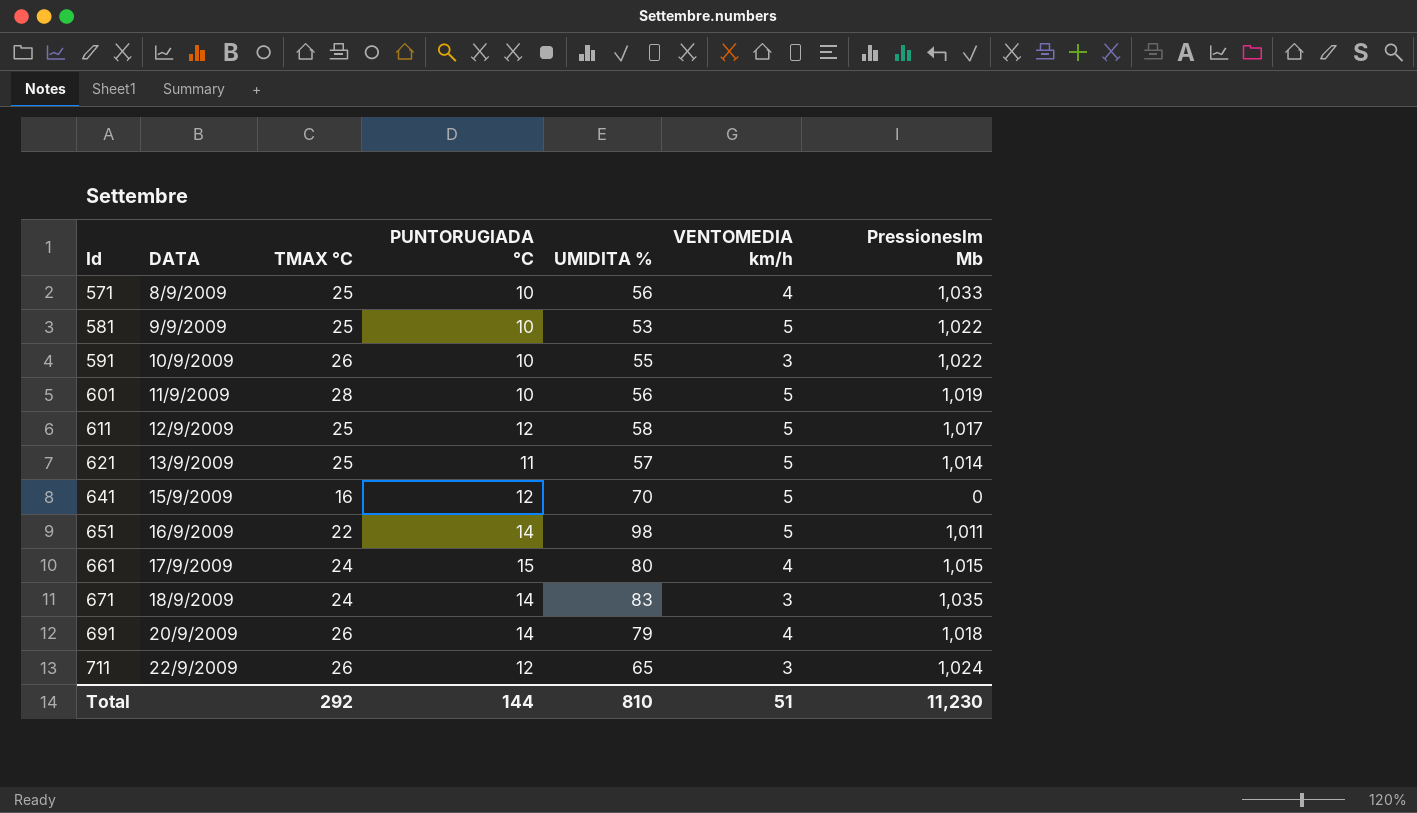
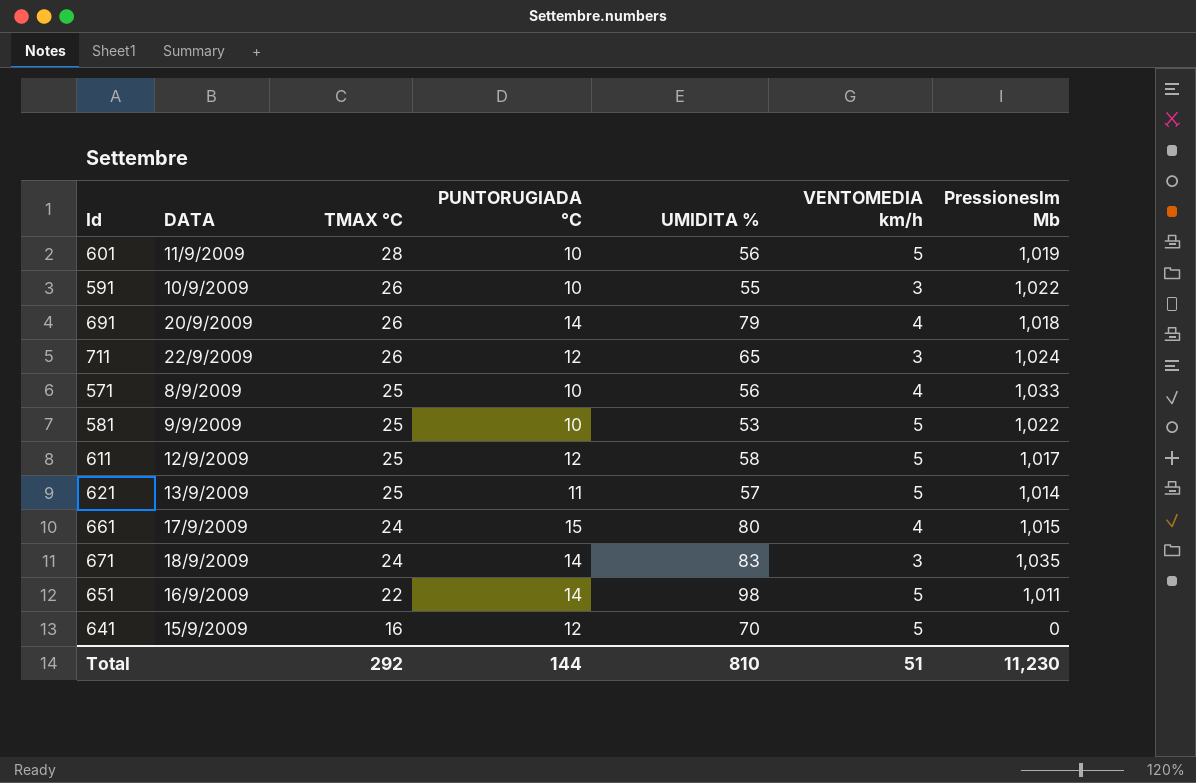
row order: Id ascending -> TMAX °C descending

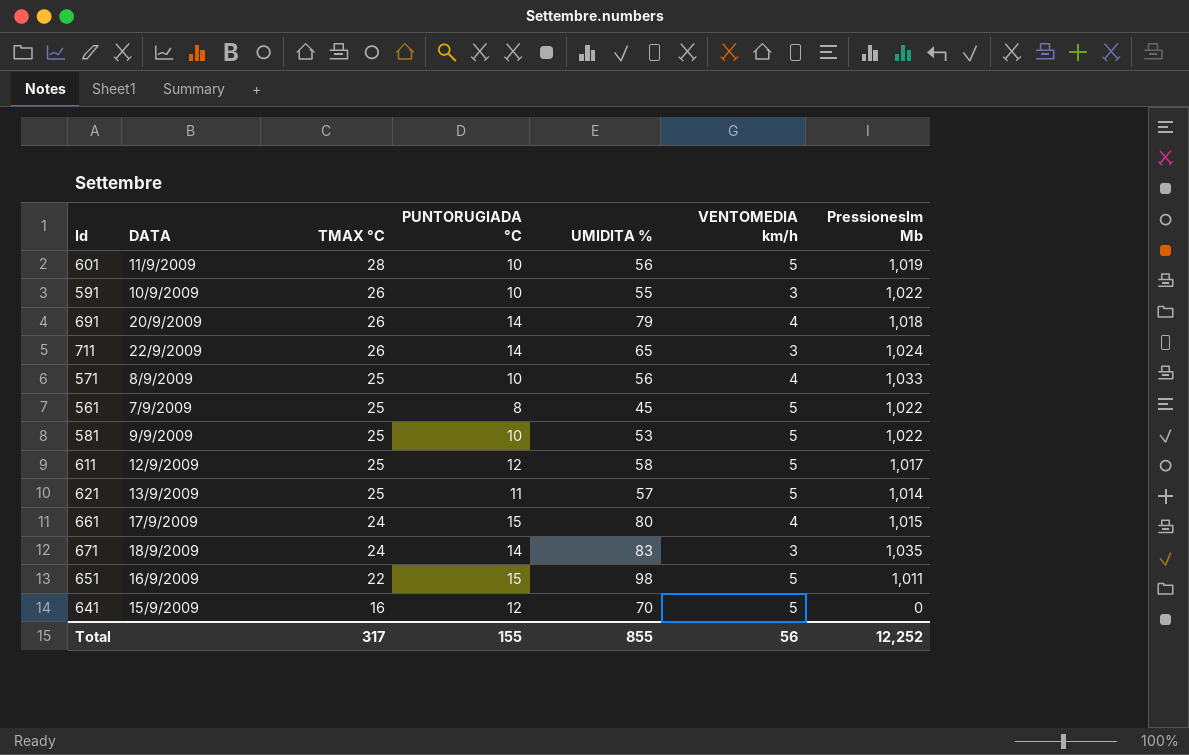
711 | PUNTORUGIADA °C: 12 -> 14
row 561: none -> 7/9/2009 | 25 | 8 | 45 | 5 | 1,022
651 | PUNTORUGIADA °C: 14 -> 15
Total | TMAX °C: 292 -> 317
Total | PUNTORUGIADA °C: 144 -> 155
Total | UMIDITA %: 810 -> 855
Total | VENTOMEDIA km/h: 51 -> 56
Total | Pressioneslm Mb: 11,230 -> 12,252

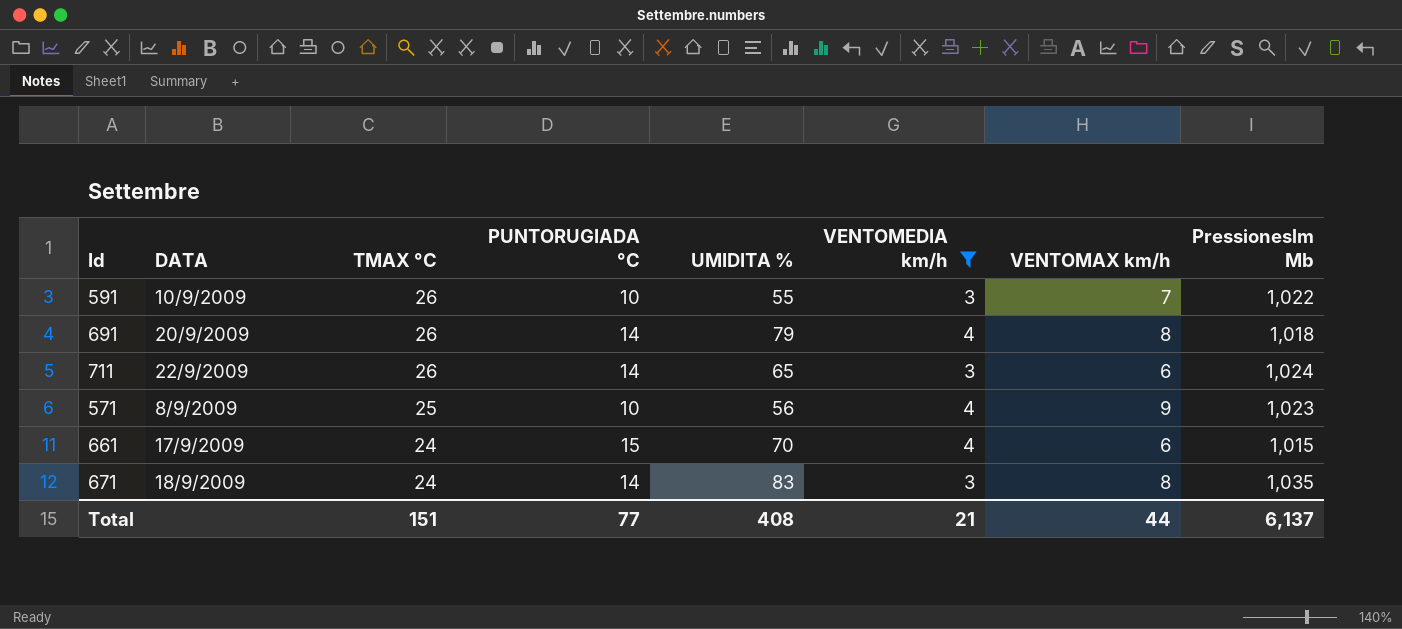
filter: none -> VENTOMEDIA km/h != 5
column VENTOMAX km/h | position: none -> 7
571 | Pressioneslm Mb: 1,033 -> 1,023
661 | UMIDITA %: 80 -> 70
Total | TMAX °C: 317 -> 151
Total | PUNTORUGIADA °C: 155 -> 77
Total | UMIDITA %: 855 -> 408
Total | VENTOMEDIA km/h: 56 -> 21
Total | Pressioneslm Mb: 12,252 -> 6,137

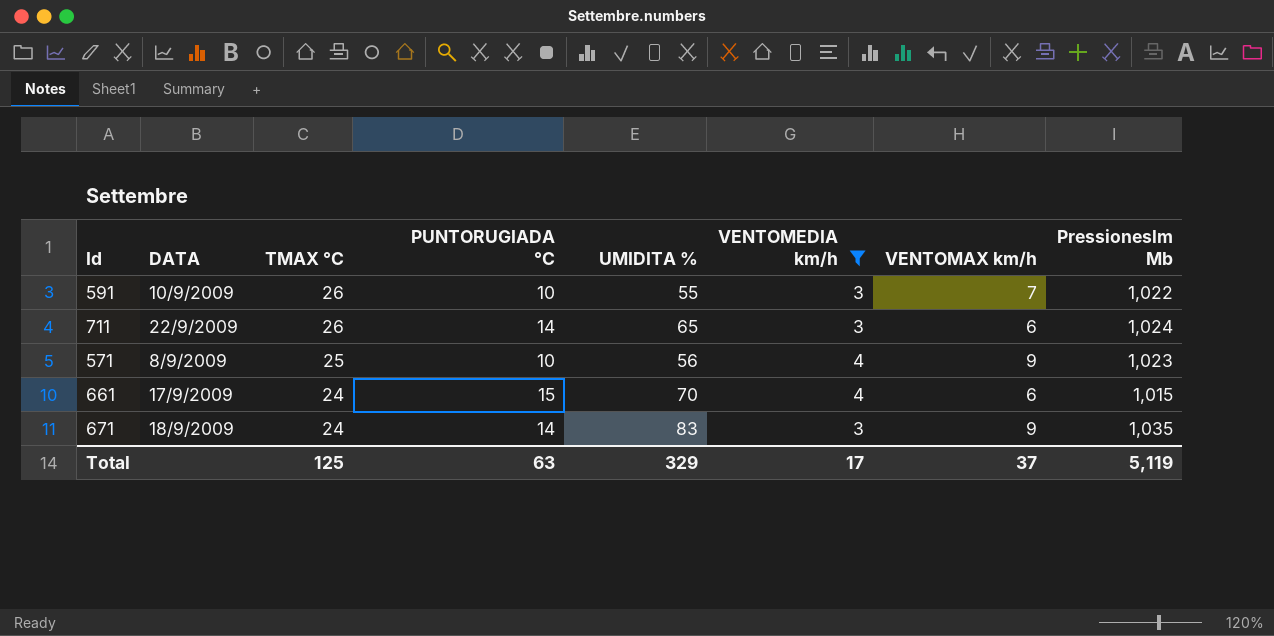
row 691: 20/9/2009 | 26 | 14 | 79 | 4 | 8 | 1,018 -> none
671 | VENTOMAX km/h: 8 -> 9
Total | TMAX °C: 151 -> 125
Total | PUNTORUGIADA °C: 77 -> 63
Total | UMIDITA %: 408 -> 329
Total | VENTOMEDIA km/h: 21 -> 17
Total | VENTOMAX km/h: 44 -> 37
Total | Pressioneslm Mb: 6,137 -> 5,119

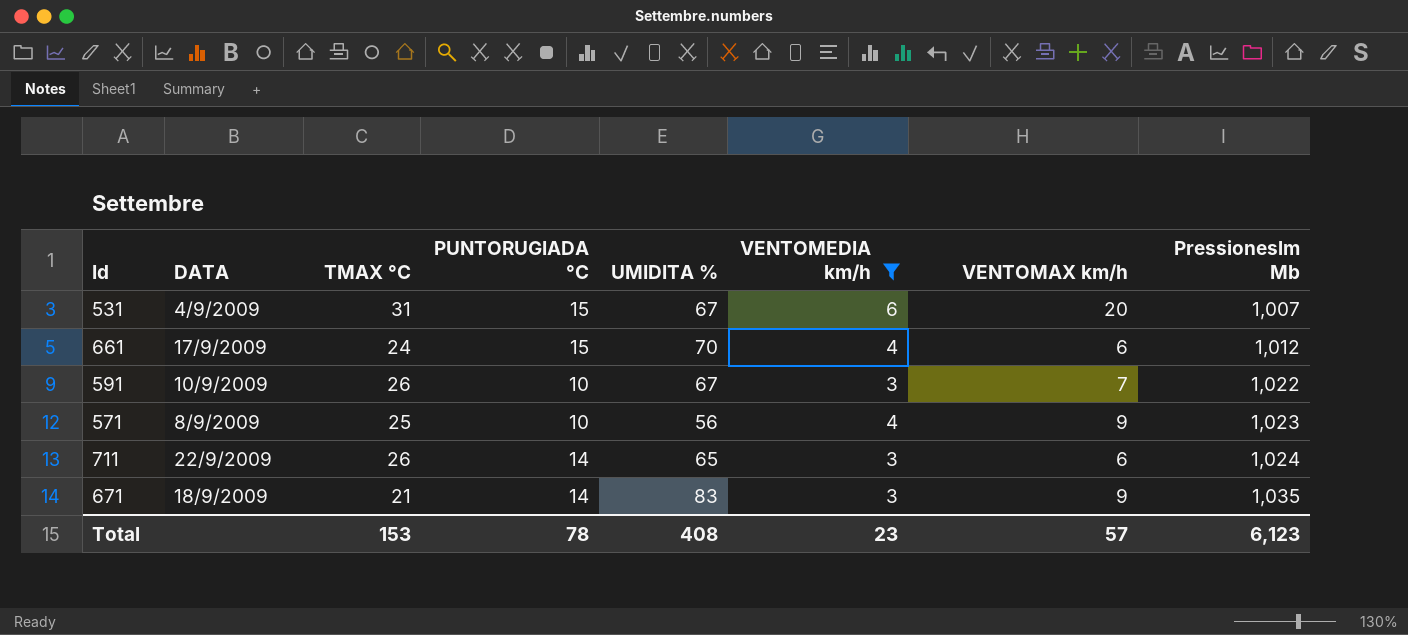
row order: TMAX °C descending -> Pressioneslm Mb ascending
row 531: none -> 4/9/2009 | 31 | 15 | 67 | 6 | 20 | 1,007
661 | Pressioneslm Mb: 1,015 -> 1,012
591 | UMIDITA %: 55 -> 67
671 | TMAX °C: 24 -> 21
Total | TMAX °C: 125 -> 153
Total | PUNTORUGIADA °C: 63 -> 78
Total | UMIDITA %: 329 -> 408
Total | VENTOMEDIA km/h: 17 -> 23
Total | VENTOMAX km/h: 37 -> 57
Total | Pressioneslm Mb: 5,119 -> 6,123

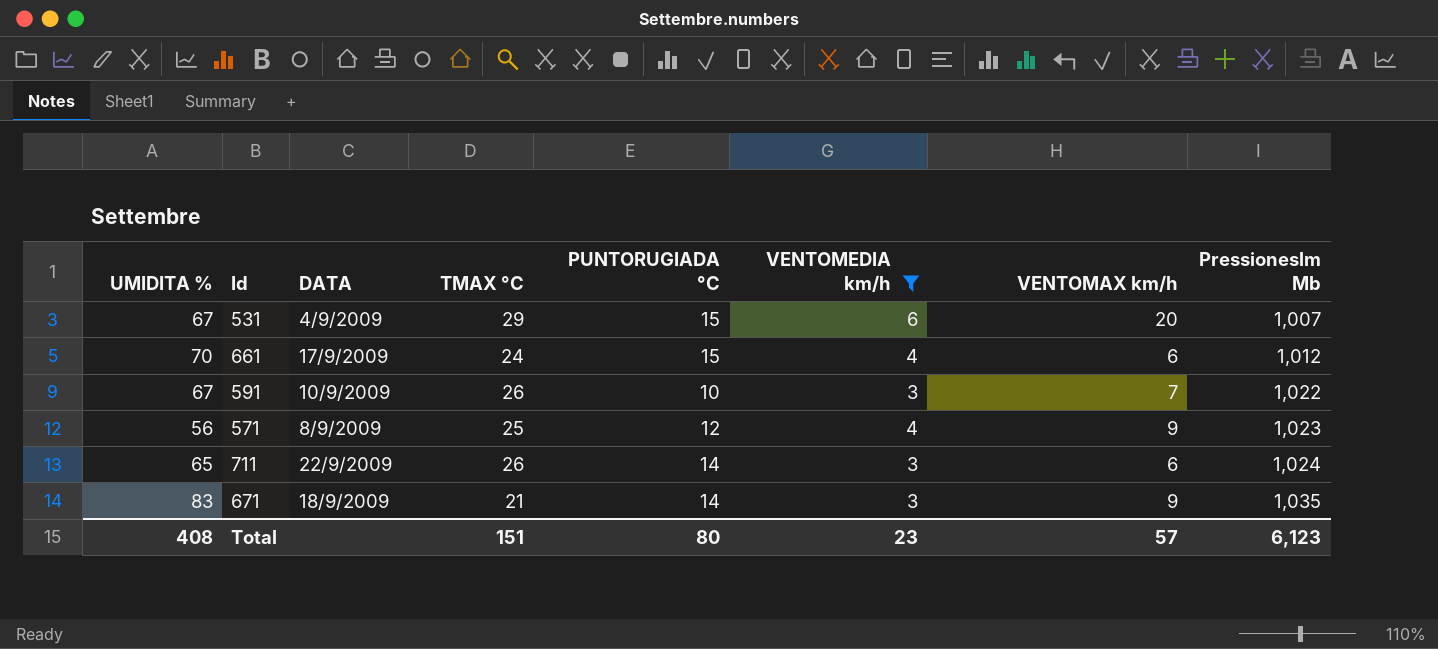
column UMIDITA % | position: 5 -> 1
531 | TMAX °C: 31 -> 29
571 | PUNTORUGIADA °C: 10 -> 12
Total | TMAX °C: 153 -> 151
Total | PUNTORUGIADA °C: 78 -> 80

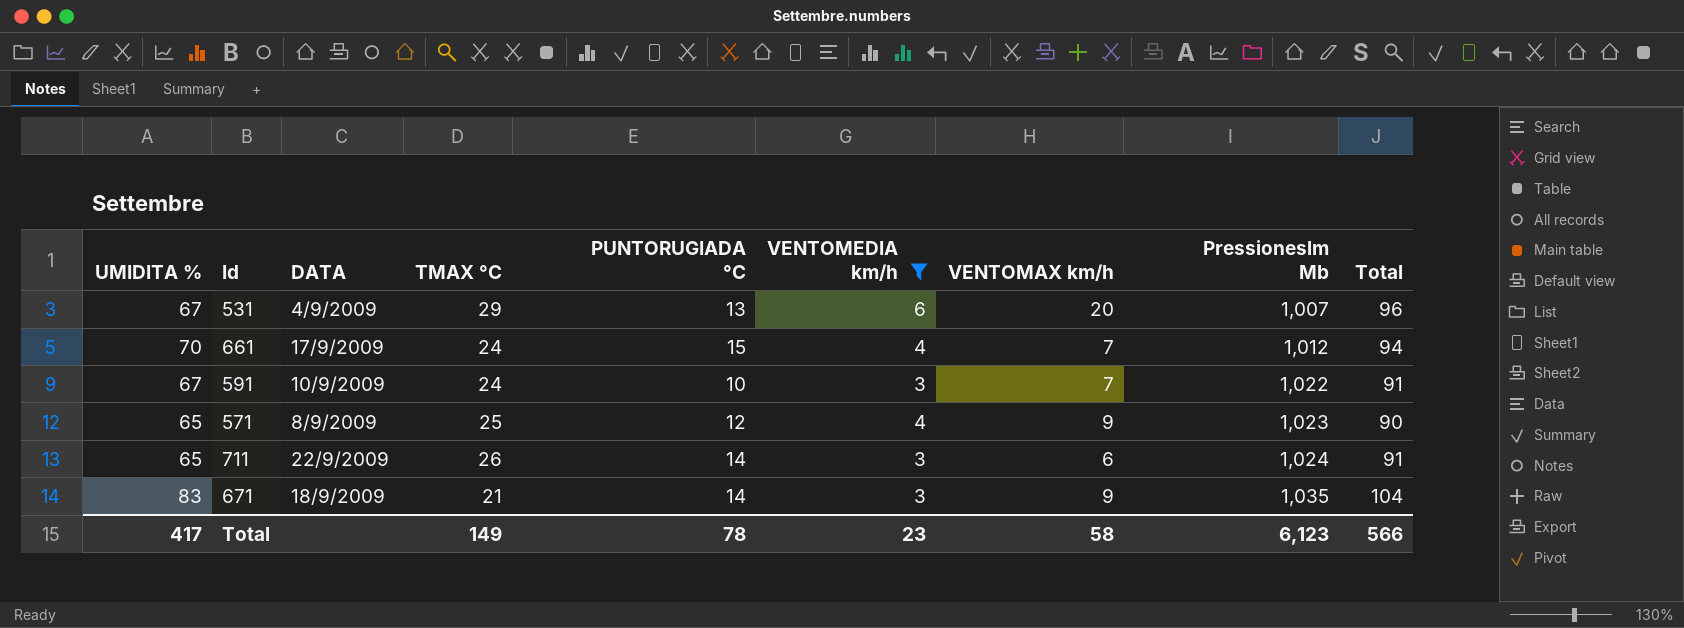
column Total | formula: none -> [UMIDITA %] + [TMAX °C]
531 | PUNTORUGIADA °C: 15 -> 13
661 | VENTOMAX km/h: 6 -> 7
591 | TMAX °C: 26 -> 24
571 | UMIDITA %: 56 -> 65
Total | UMIDITA %: 408 -> 417
Total | TMAX °C: 151 -> 149
Total | PUNTORUGIADA °C: 80 -> 78
Total | VENTOMAX km/h: 57 -> 58

